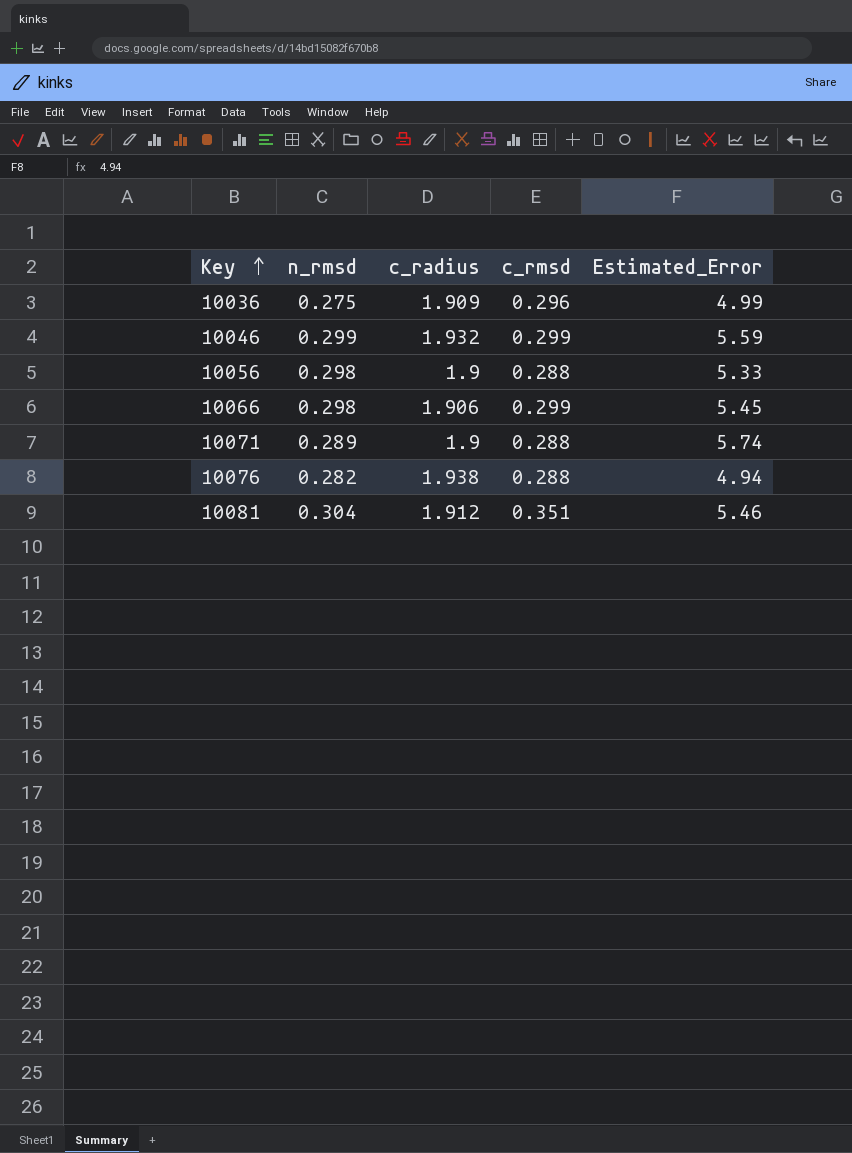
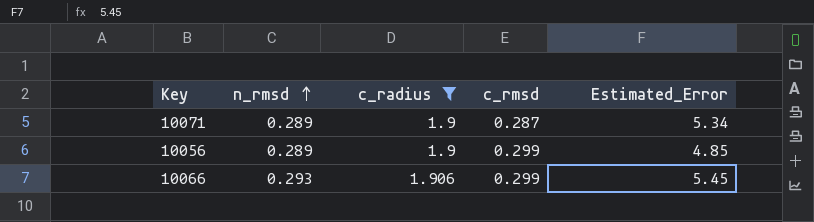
filter: none -> c_radius <= 1.906
row order: Key ascending -> n_rmsd ascending
10071 | c_rmsd: 0.288 -> 0.287
10071 | Estimated_Error: 5.74 -> 5.34
10056 | n_rmsd: 0.298 -> 0.289
10056 | c_rmsd: 0.288 -> 0.299
10056 | Estimated_Error: 5.33 -> 4.85
10066 | n_rmsd: 0.298 -> 0.293

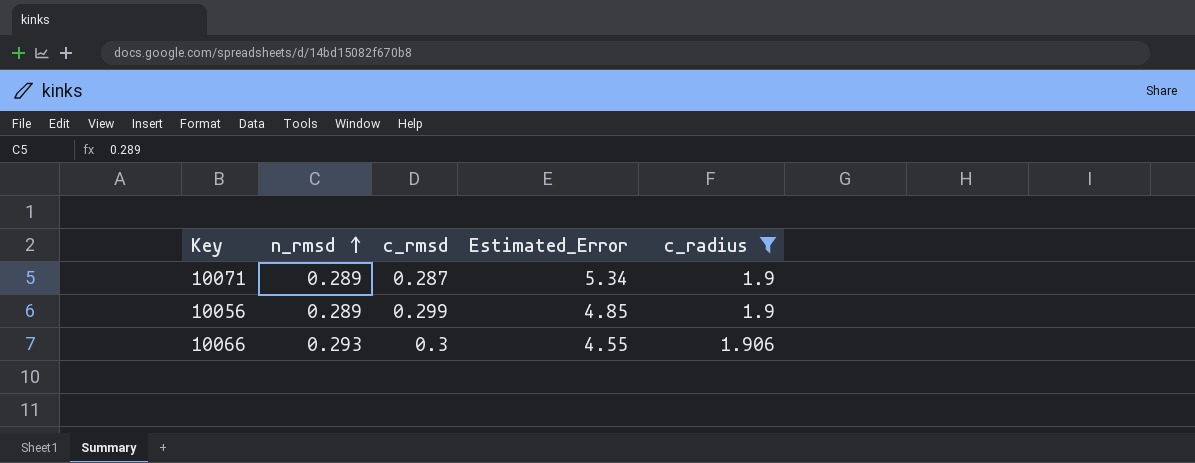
column c_radius | position: 3 -> 5
10066 | c_rmsd: 0.299 -> 0.3
10066 | Estimated_Error: 5.45 -> 4.55

